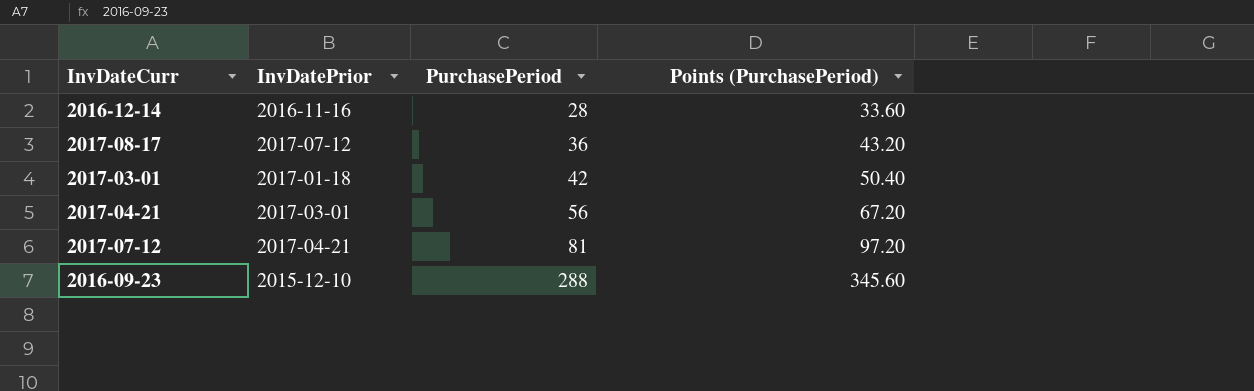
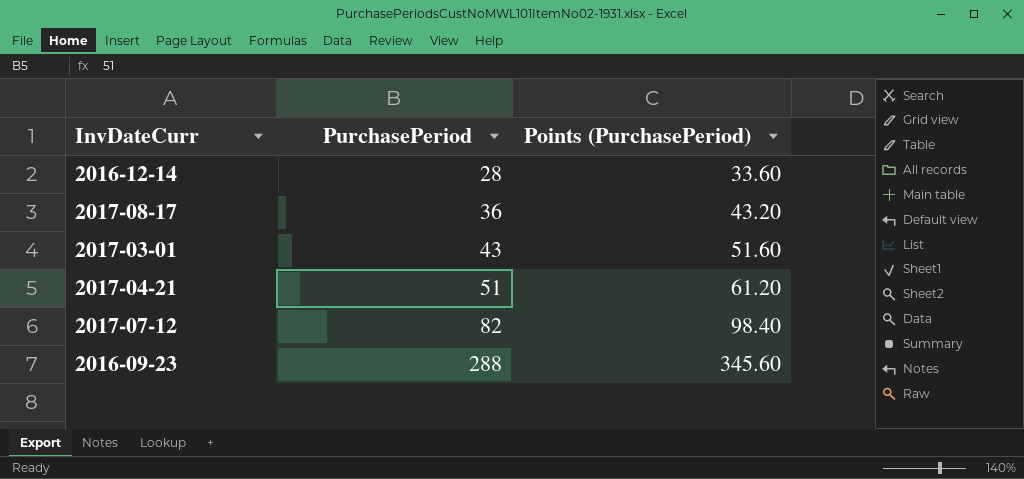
column InvDatePrior | position: 2 -> none
2017-03-01 | PurchasePeriod: 42 -> 43
2017-03-01 | Points (PurchasePeriod): 50.40 -> 51.60
2017-04-21 | PurchasePeriod: 56 -> 51
2017-04-21 | Points (PurchasePeriod): 67.20 -> 61.20
2017-07-12 | PurchasePeriod: 81 -> 82
2017-07-12 | Points (PurchasePeriod): 97.20 -> 98.40

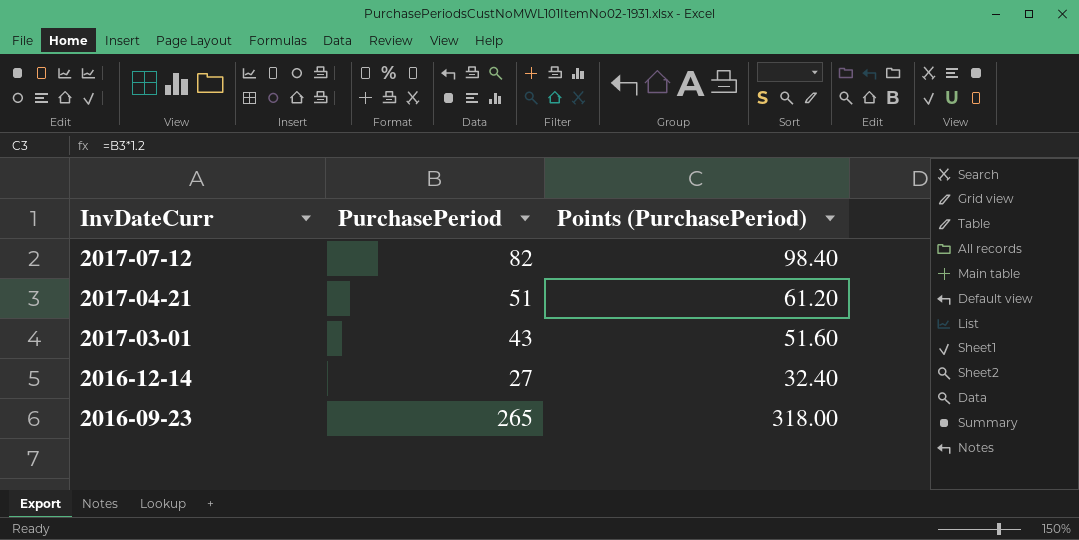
row order: PurchasePeriod ascending -> InvDateCurr descending
row 2017-08-17: 36 | 43.20 -> none
2016-12-14 | PurchasePeriod: 28 -> 27
2016-12-14 | Points (PurchasePeriod): 33.60 -> 32.40
2016-09-23 | PurchasePeriod: 288 -> 265
2016-09-23 | Points (PurchasePeriod): 345.60 -> 318.00

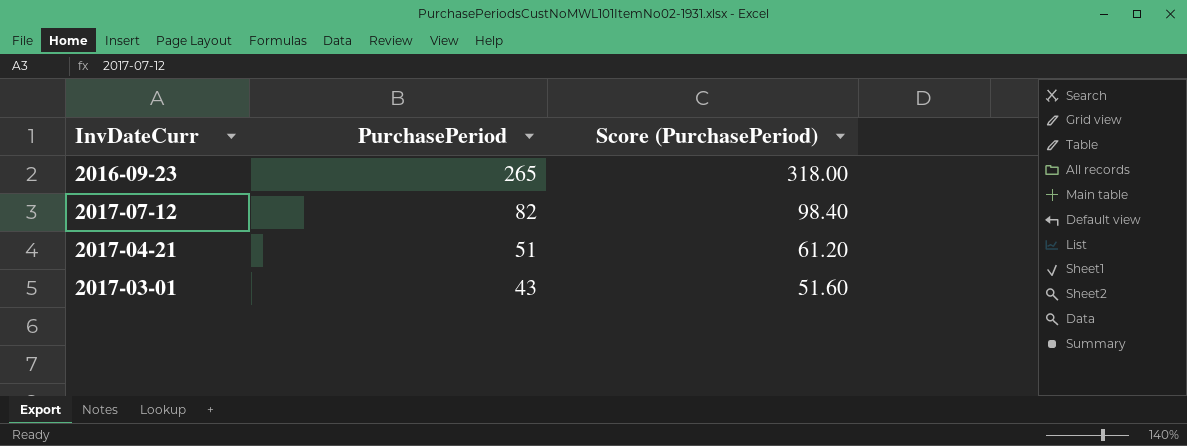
row order: InvDateCurr descending -> PurchasePeriod descending
column name: Points (PurchasePeriod) -> Score (PurchasePeriod)
row 2016-12-14: 27 | 32.40 -> none

